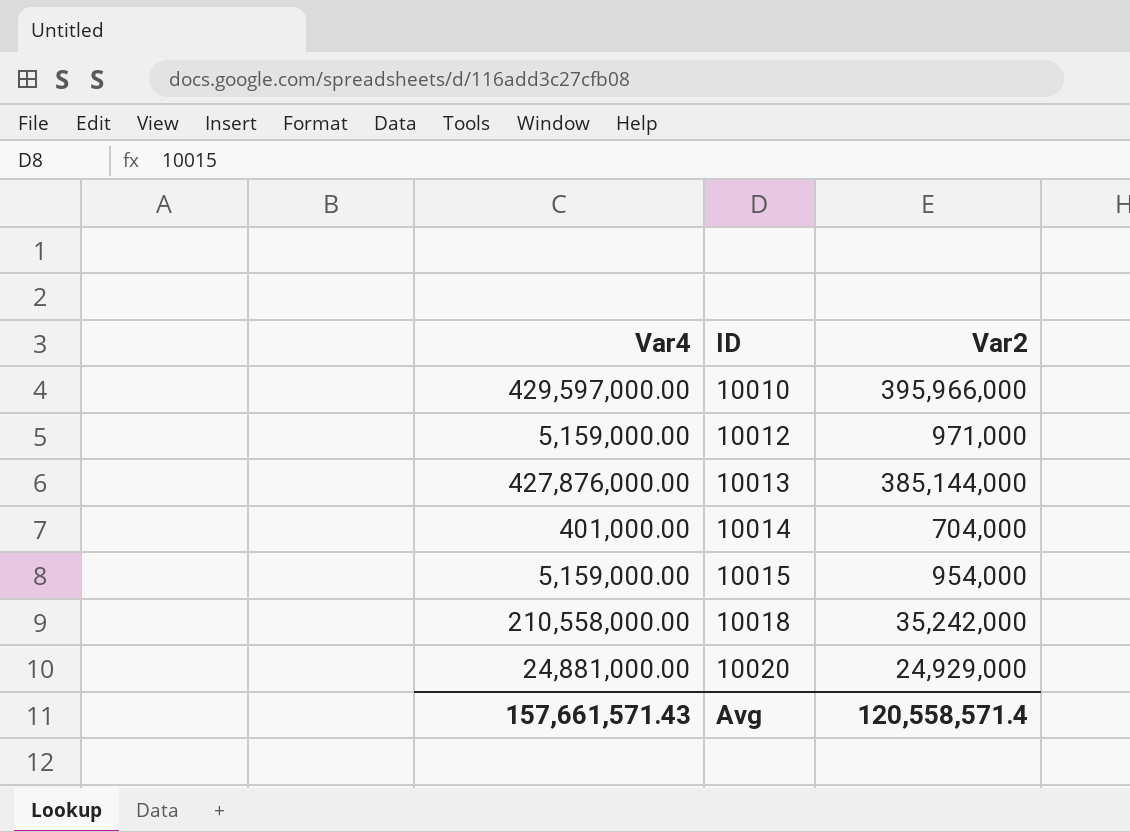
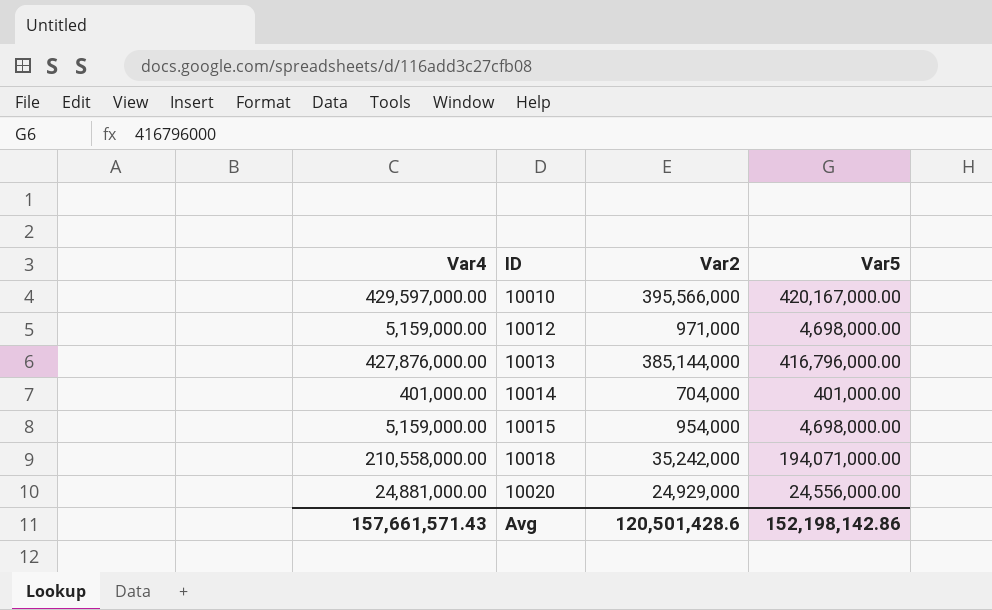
column Var5 | position: none -> 4
10010 | Var2: 395,966,000 -> 395,566,000
Avg | Var2: 120,558,571.4 -> 120,501,428.6

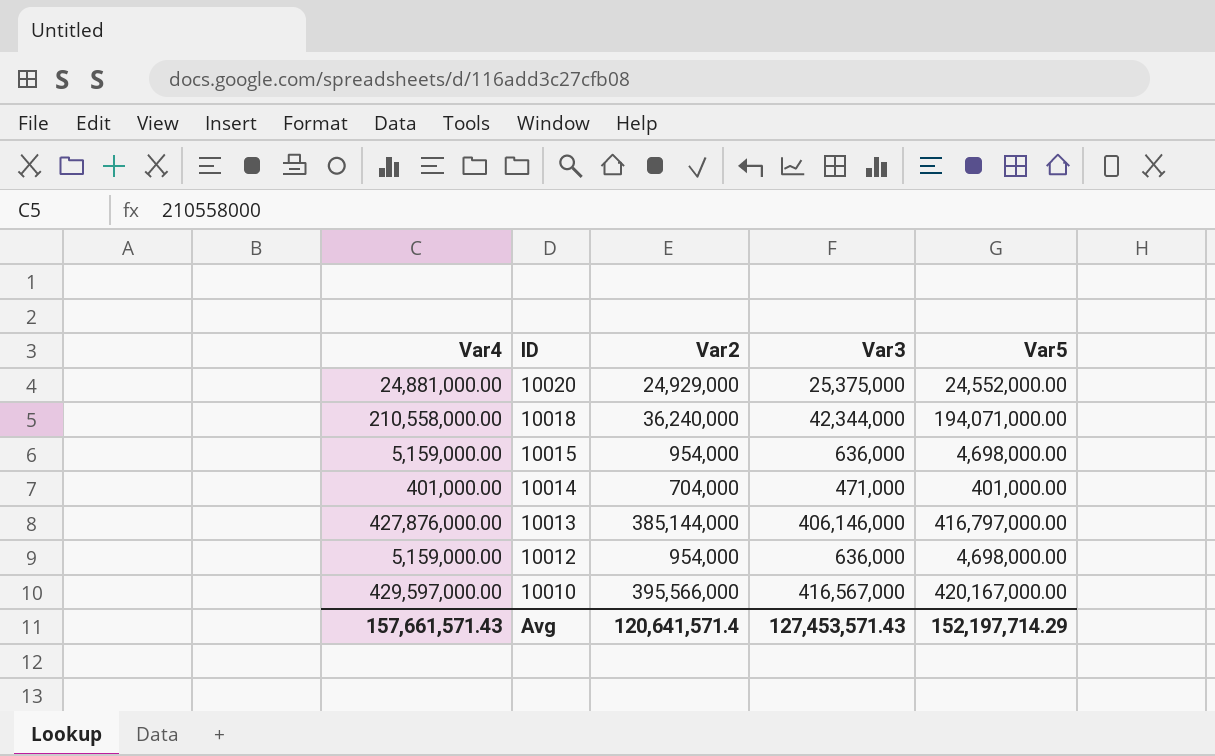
row order: ID ascending -> ID descending
column Var3 | position: none -> 4
10020 | Var5: 24,556,000.00 -> 24,552,000.00
10018 | Var2: 35,242,000 -> 36,240,000
10013 | Var5: 416,796,000.00 -> 416,797,000.00
10012 | Var2: 971,000 -> 954,000
Avg | Var2: 120,501,428.6 -> 120,641,571.4
Avg | Var5: 152,198,142.86 -> 152,197,714.29

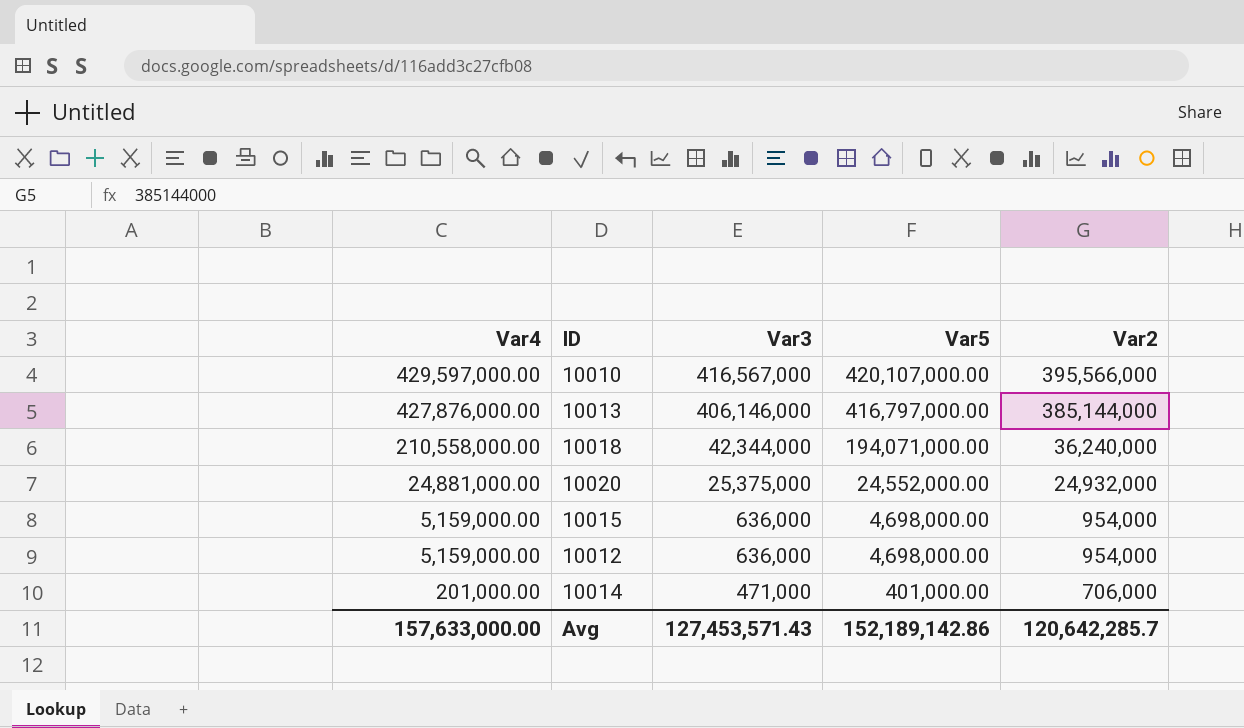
row order: ID descending -> Var4 descending
column Var2 | position: 3 -> 5
10010 | Var5: 420,167,000.00 -> 420,107,000.00
10020 | Var2: 24,929,000 -> 24,932,000
10014 | Var4: 401,000.00 -> 201,000.00
10014 | Var2: 704,000 -> 706,000
Avg | Var4: 157,661,571.43 -> 157,633,000.00
Avg | Var5: 152,197,714.29 -> 152,189,142.86
Avg | Var2: 120,641,571.4 -> 120,642,285.7

